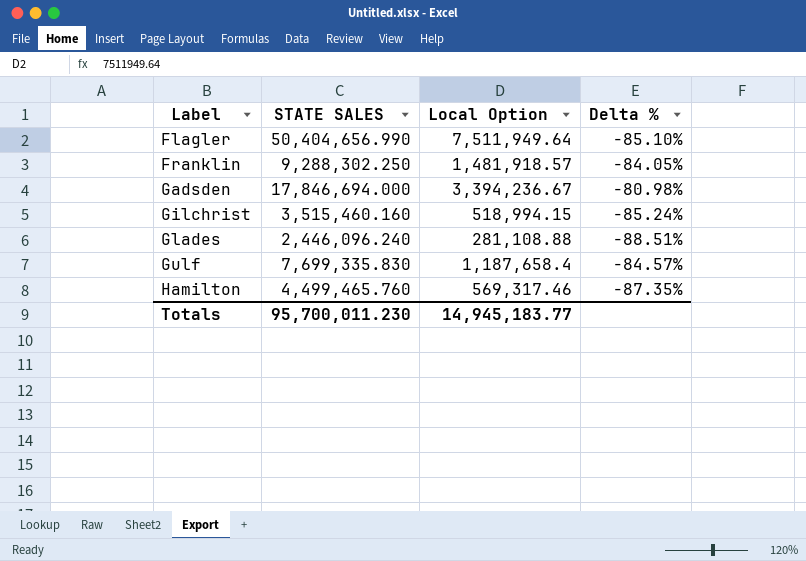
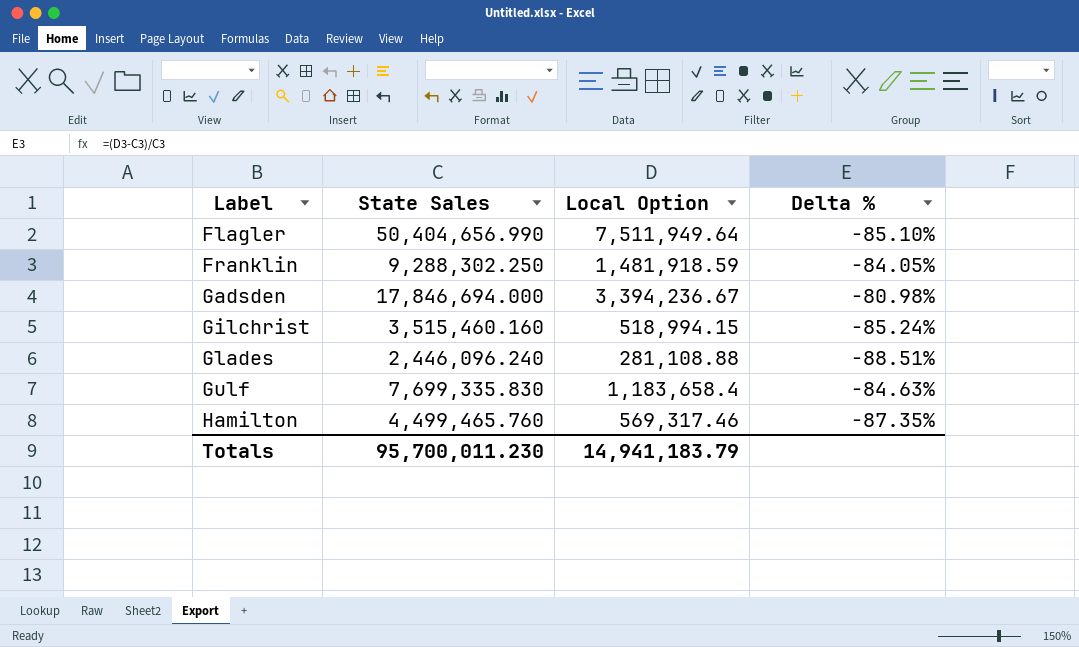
column name: STATE SALES -> State Sales
Franklin | Local Option: 1,481,918.57 -> 1,481,918.59
Gulf | Local Option: 1,187,658.4 -> 1,183,658.4
Gulf | Delta %: -84.57% -> -84.63%
Totals | Local Option: 14,945,183.77 -> 14,941,183.79

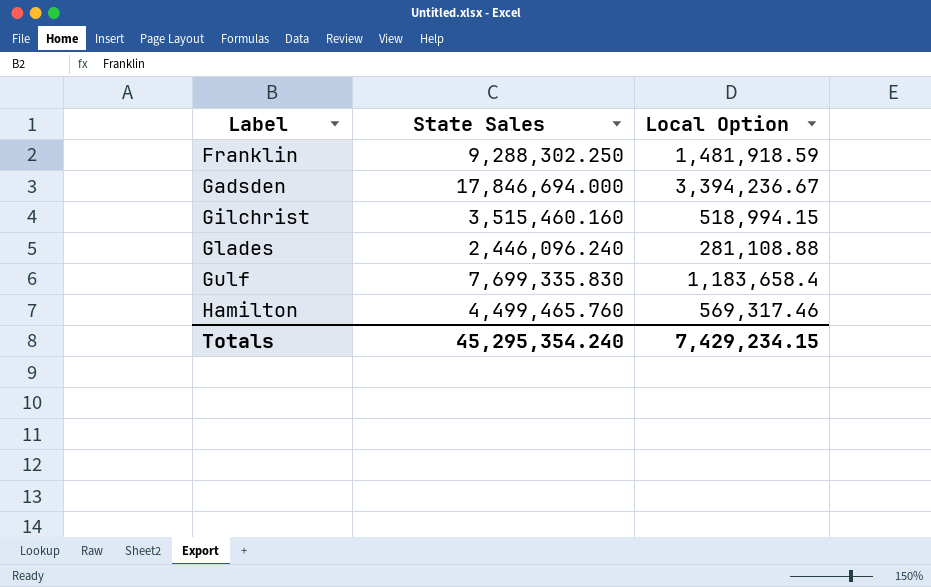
column Delta % | formula: ([Local Option] - [State Sales]) / [State Sales] -> none
row Flagler: 50,404,656.990 | 7,511,949.64 | -85.10% -> none
Totals | State Sales: 95,700,011.230 -> 45,295,354.240
Totals | Local Option: 14,941,183.79 -> 7,429,234.15

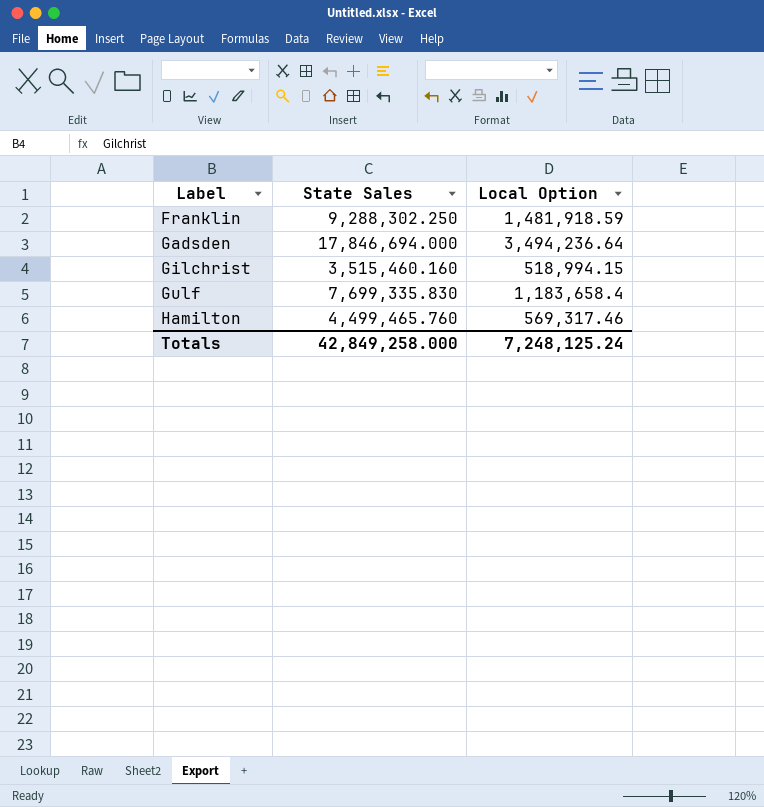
row Glades: 2,446,096.240 | 281,108.88 -> none
Gadsden | Local Option: 3,394,236.67 -> 3,494,236.64
Totals | State Sales: 45,295,354.240 -> 42,849,258.000
Totals | Local Option: 7,429,234.15 -> 7,248,125.24

